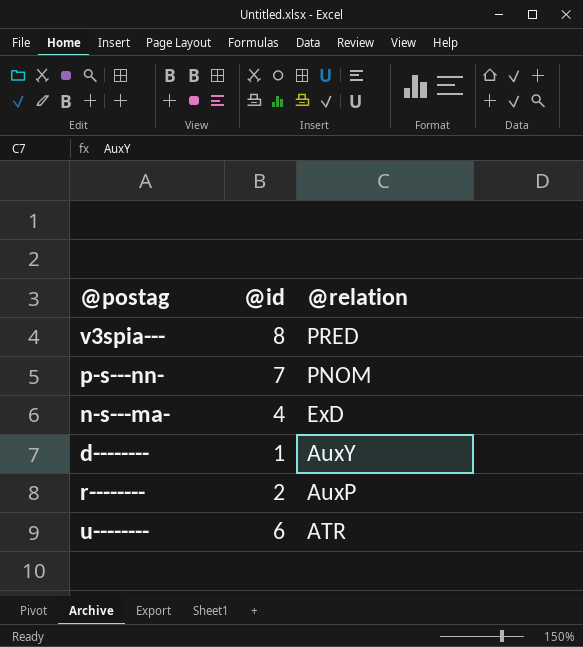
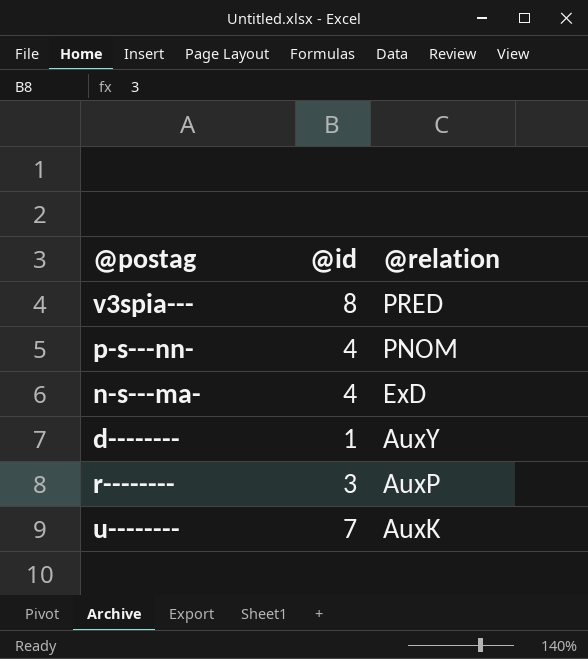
p-s---nn- | @id: 7 -> 4
r-------- | @id: 2 -> 3
u-------- | @id: 6 -> 7
u-------- | @relation: ATR -> AuxK

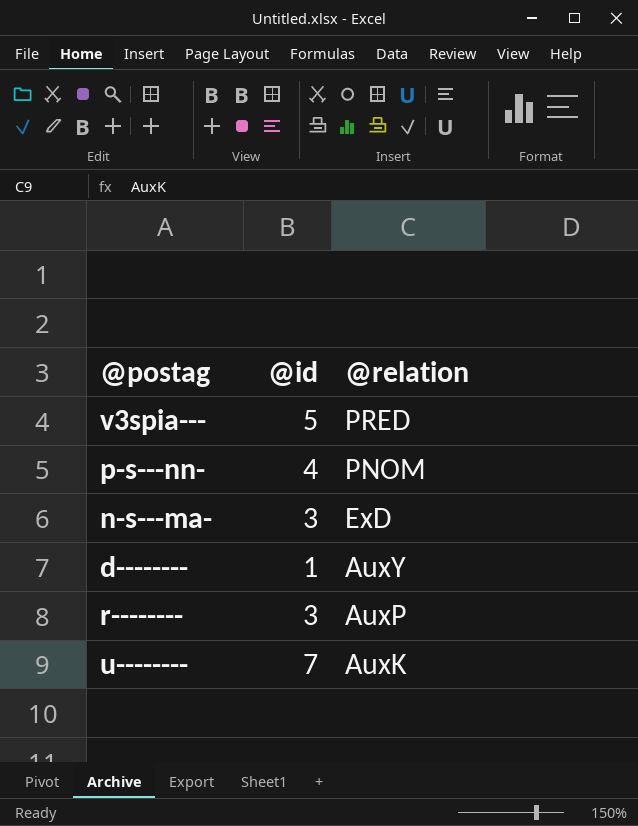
v3spia--- | @id: 8 -> 5
n-s---ma- | @id: 4 -> 3

